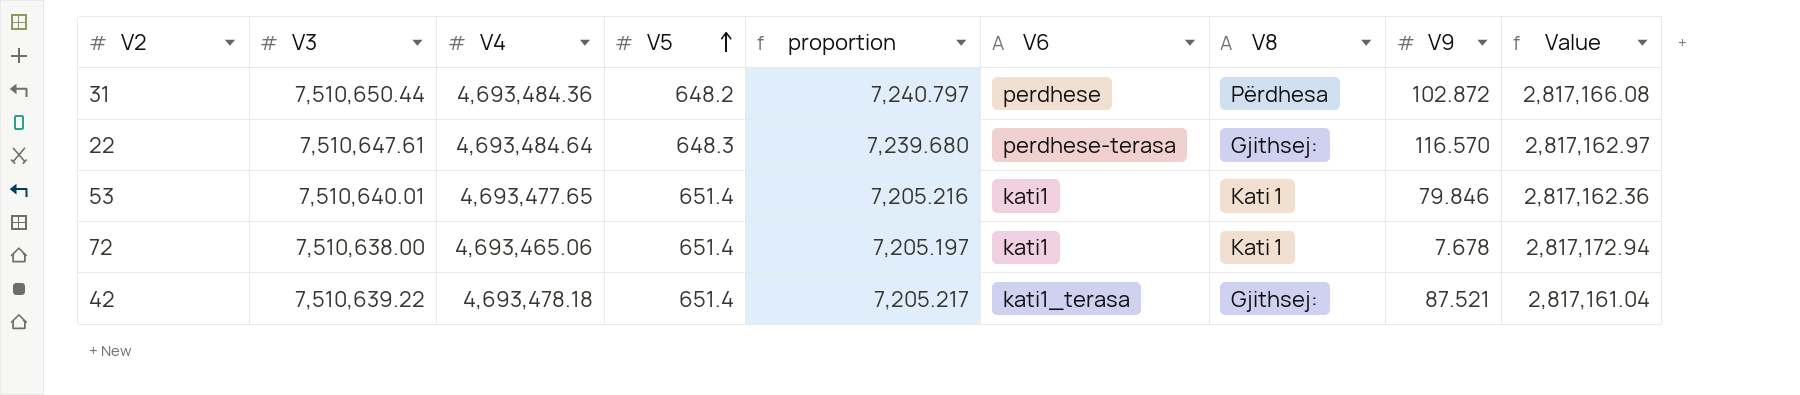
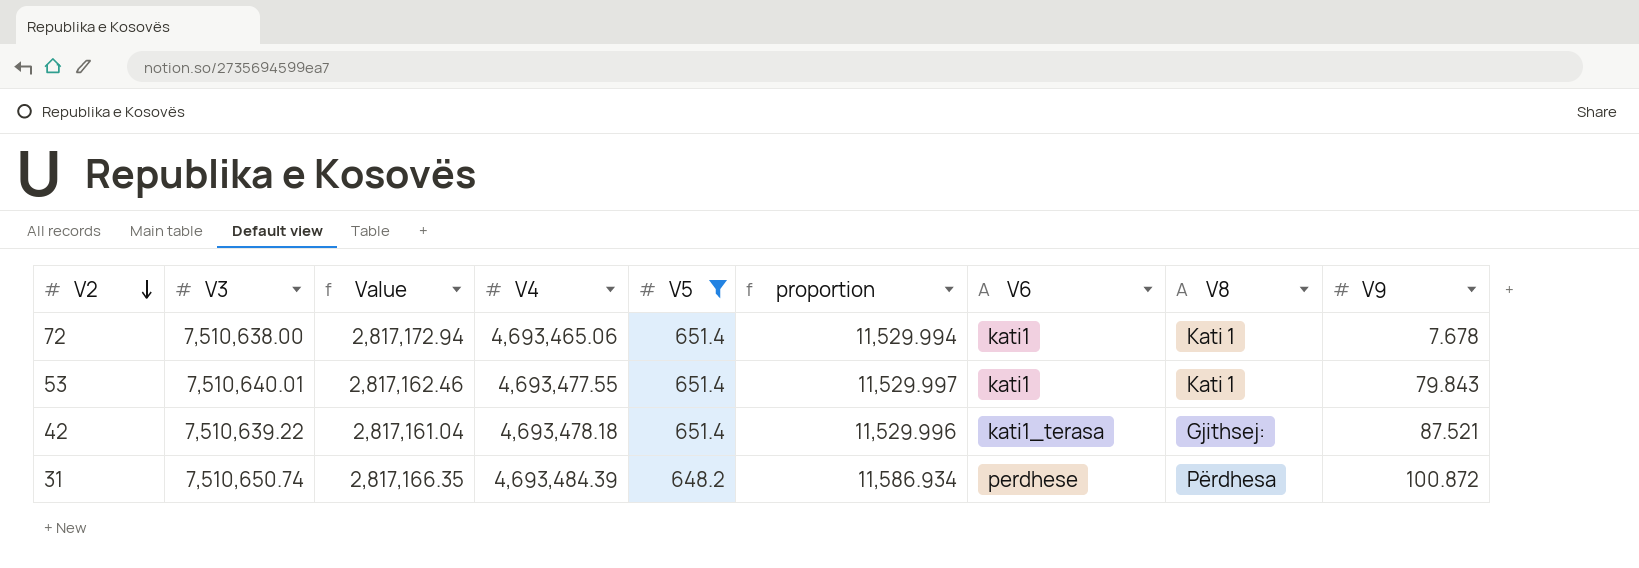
filter: none -> V5 != 648.3
row order: V5 ascending -> V2 descending
column Value | position: 9 -> 3
column proportion | formula: [V4] / [V5] -> [V3] / [V5]
53 | Value: 2,817,162.36 -> 2,817,162.46
53 | V4: 4,693,477.65 -> 4,693,477.55
53 | V9: 79.846 -> 79.843
31 | V3: 7,510,650.44 -> 7,510,650.74
31 | Value: 2,817,166.08 -> 2,817,166.35
31 | V4: 4,693,484.36 -> 4,693,484.39
31 | V9: 102.872 -> 100.872

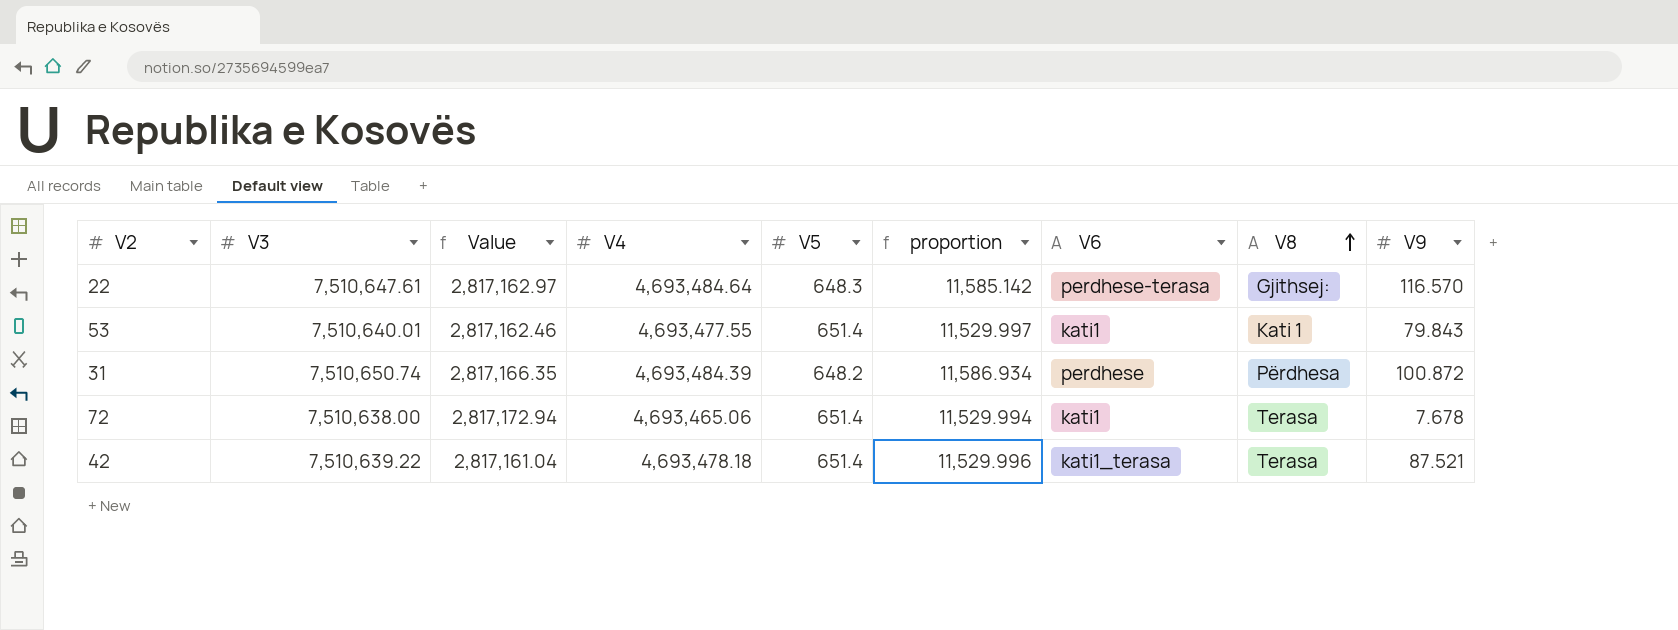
filter: V5 != 648.3 -> none
row order: V2 descending -> V8 ascending
72 | V8: Kati 1 -> Terasa
42 | V8: Gjithsej: -> Terasa

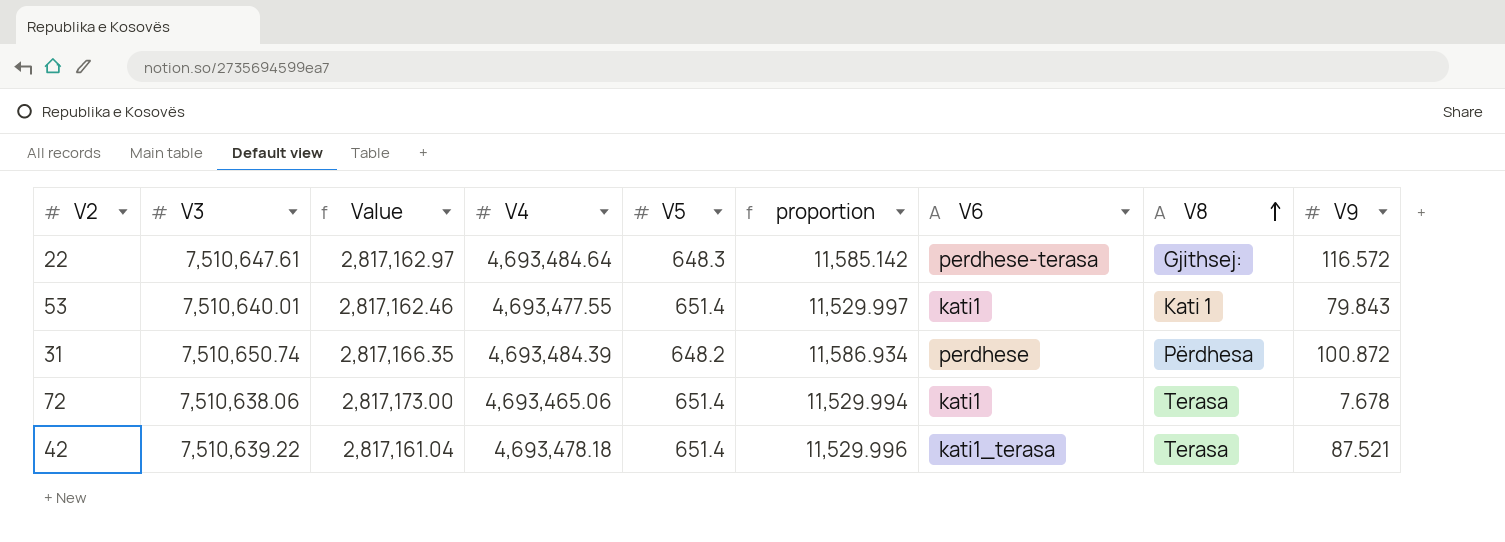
22 | V9: 116.570 -> 116.572
72 | V3: 7,510,638.00 -> 7,510,638.06
72 | Value: 2,817,172.94 -> 2,817,173.00

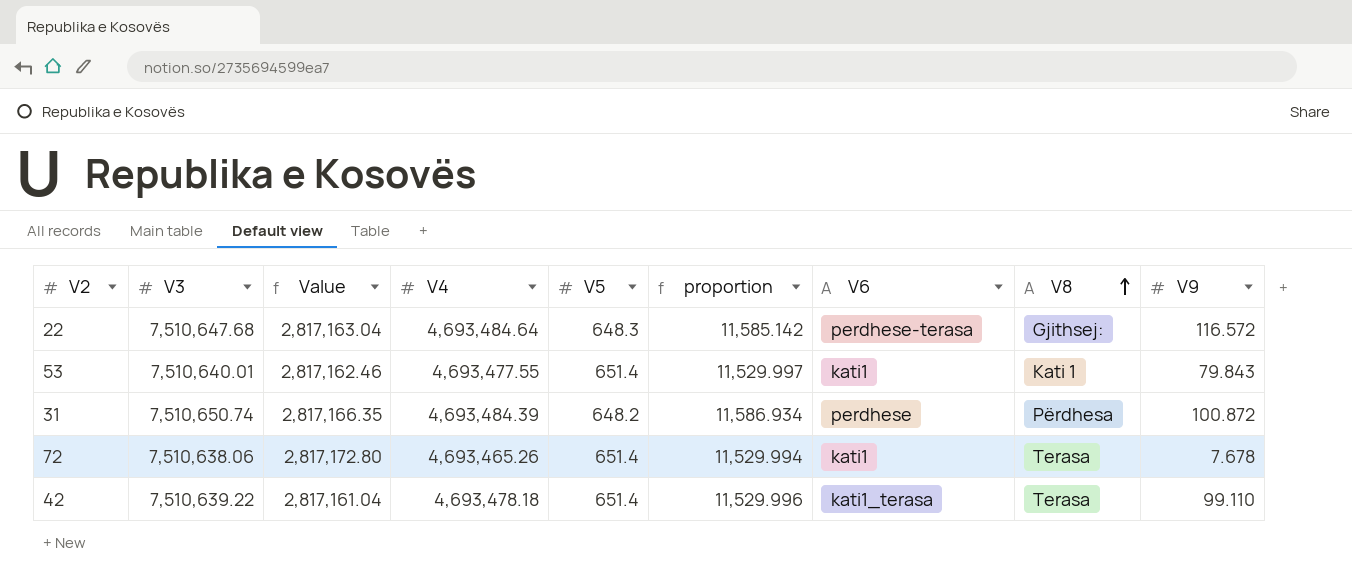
22 | V3: 7,510,647.61 -> 7,510,647.68
22 | Value: 2,817,162.97 -> 2,817,163.04
72 | Value: 2,817,173.00 -> 2,817,172.80
72 | V4: 4,693,465.06 -> 4,693,465.26
42 | V9: 87.521 -> 99.110

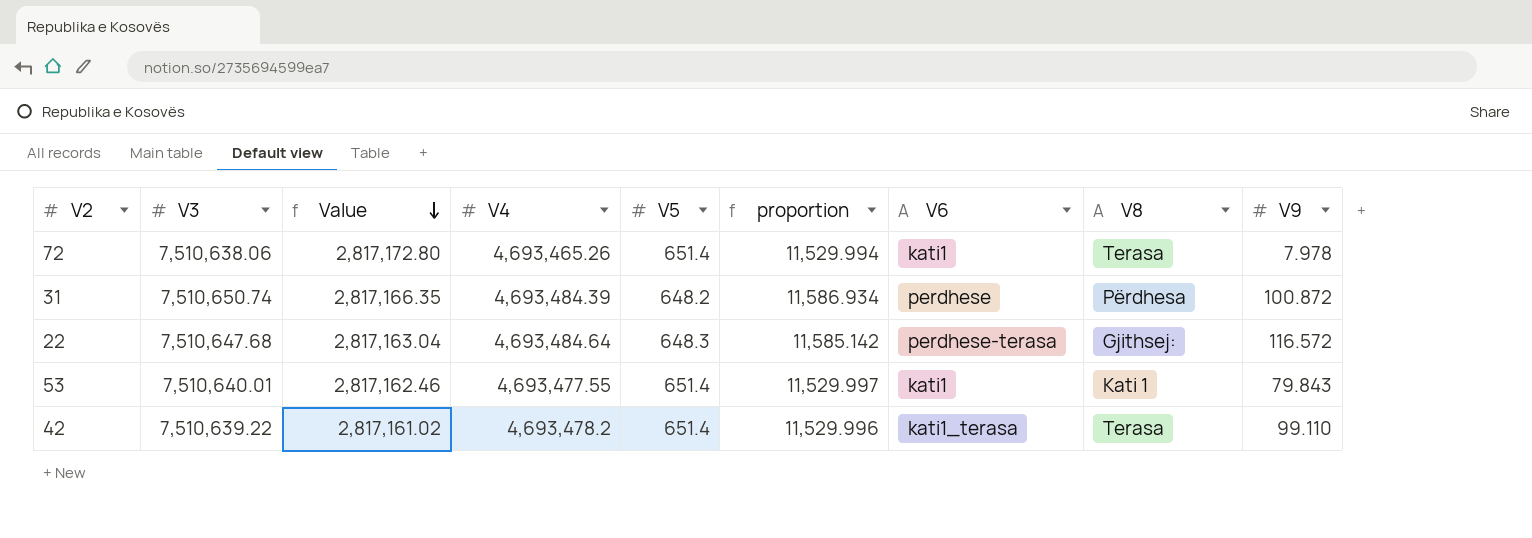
row order: V8 ascending -> Value descending
72 | V9: 7.678 -> 7.978
42 | Value: 2,817,161.04 -> 2,817,161.02
42 | V4: 4,693,478.18 -> 4,693,478.2

